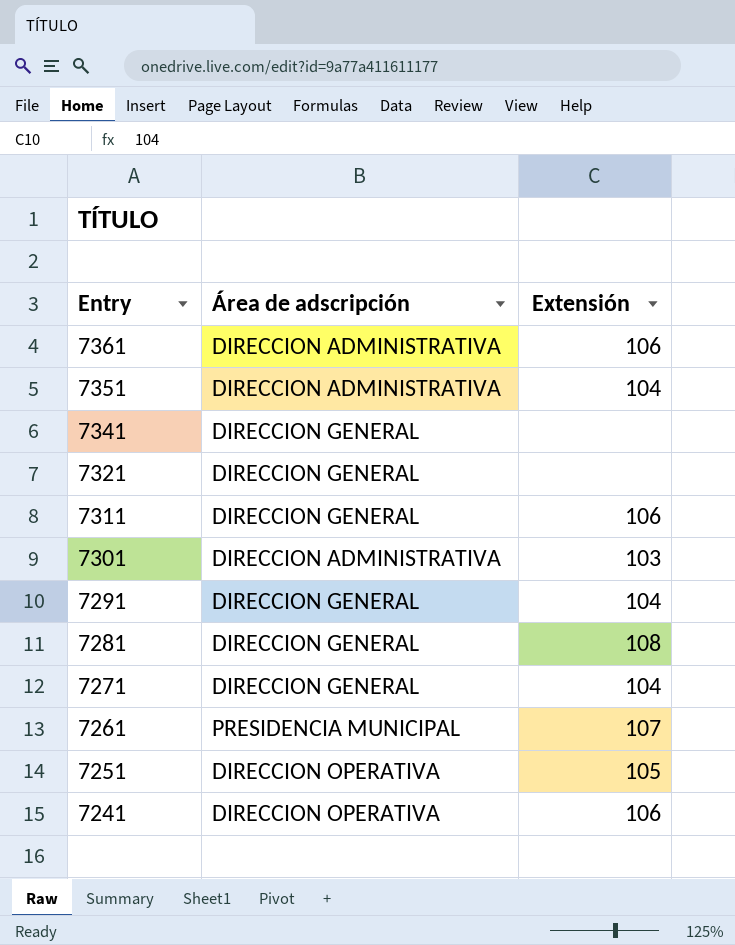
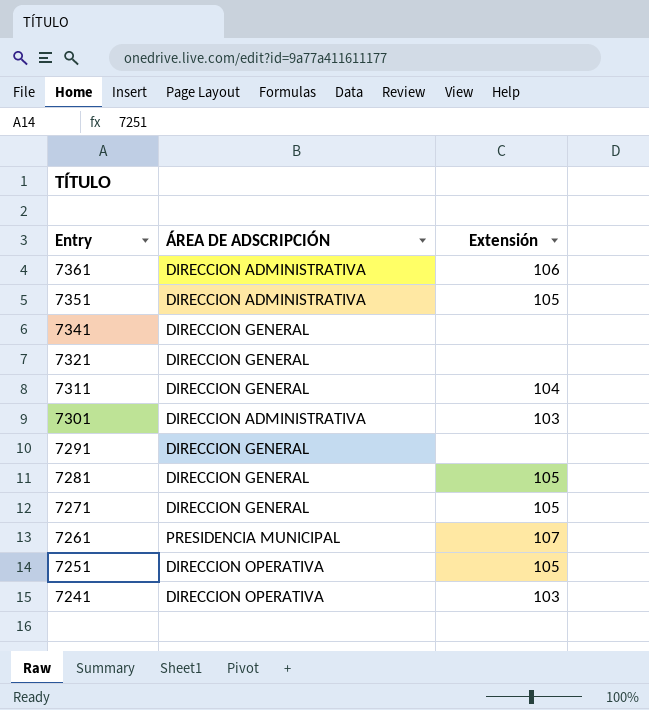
column name: Área de adscripción -> ÁREA DE ADSCRIPCIÓN
7351 | Extensión: 104 -> 105
7311 | Extensión: 106 -> 104
7291 | Extensión: 104 -> none
7281 | Extensión: 108 -> 105
7271 | Extensión: 104 -> 105
7241 | Extensión: 106 -> 103

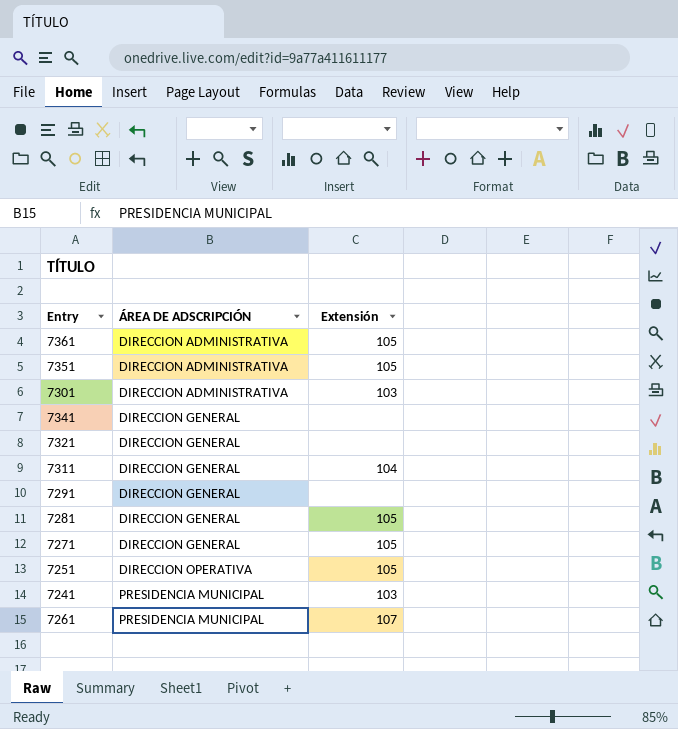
row order: Entry descending -> ÁREA DE ADSCRIPCIÓN ascending
7361 | Extensión: 106 -> 105
7241 | ÁREA DE ADSCRIPCIÓN: DIRECCION OPERATIVA -> PRESIDENCIA MUNICIPAL

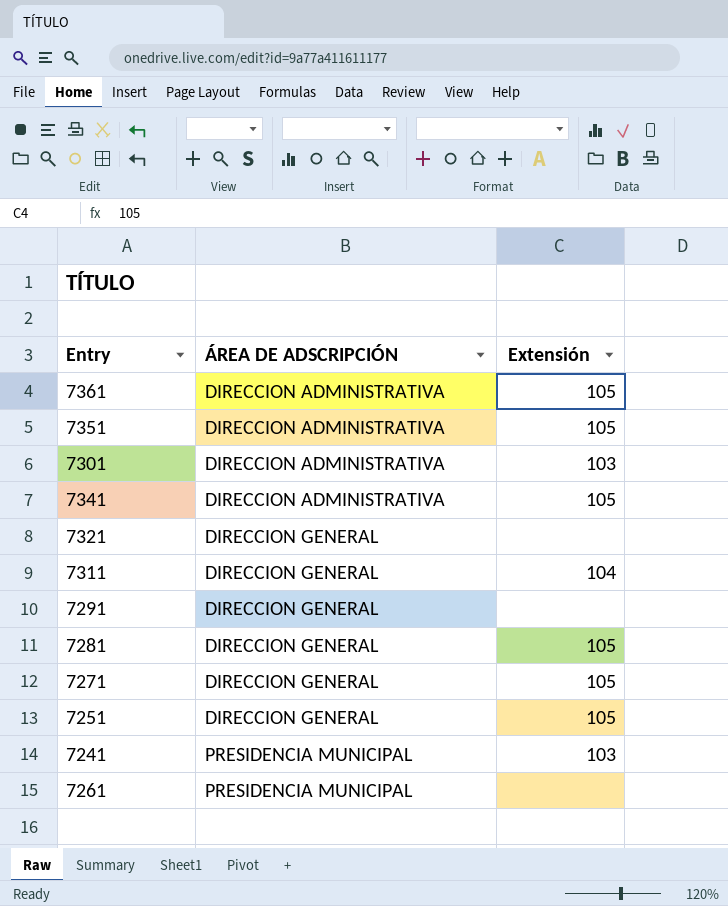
7341 | ÁREA DE ADSCRIPCIÓN: DIRECCION GENERAL -> DIRECCION ADMINISTRATIVA
7341 | Extensión: none -> 105
7251 | ÁREA DE ADSCRIPCIÓN: DIRECCION OPERATIVA -> DIRECCION GENERAL
7261 | Extensión: 107 -> none

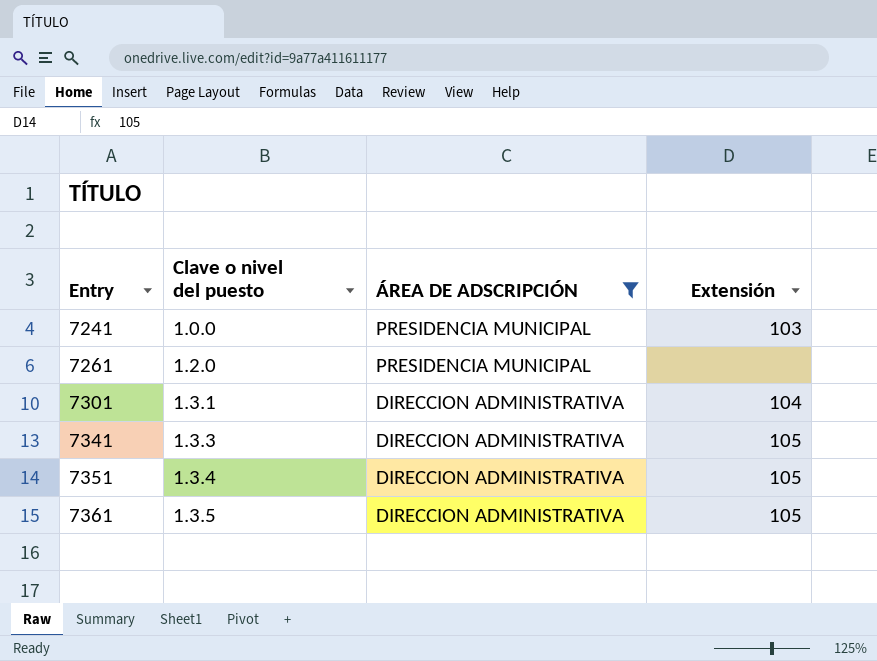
filter: none -> ÁREA DE ADSCRIPCIÓN != DIRECCION GENERAL
row order: ÁREA DE ADSCRIPCIÓN ascending -> Entry ascending
column Clave o nivel del puesto | position: none -> 2
7301 | Extensión: 103 -> 104

